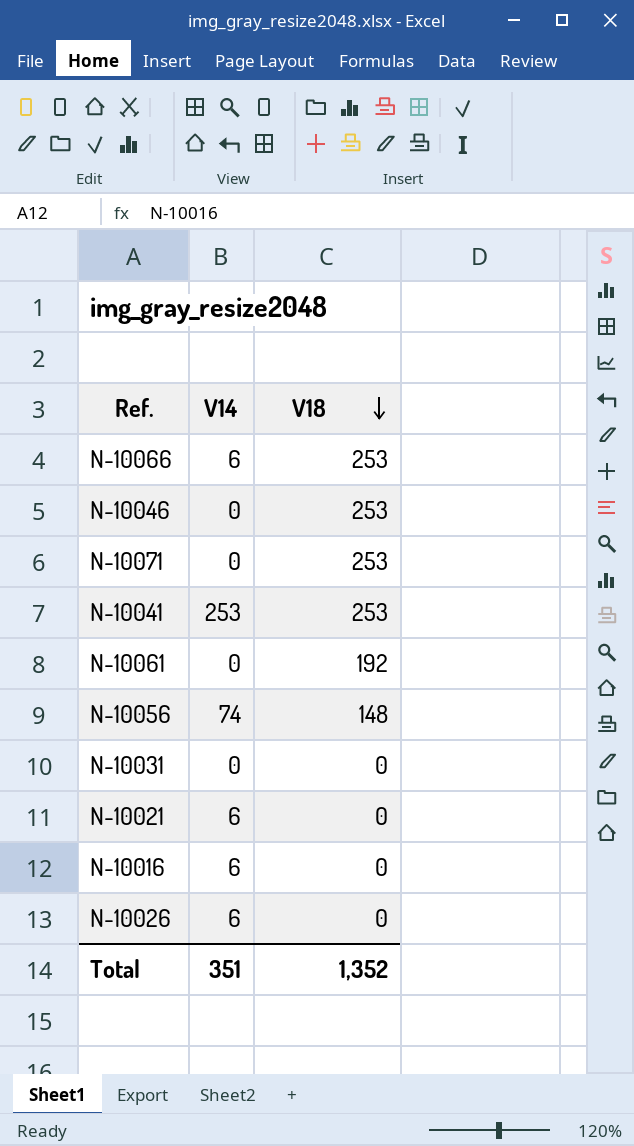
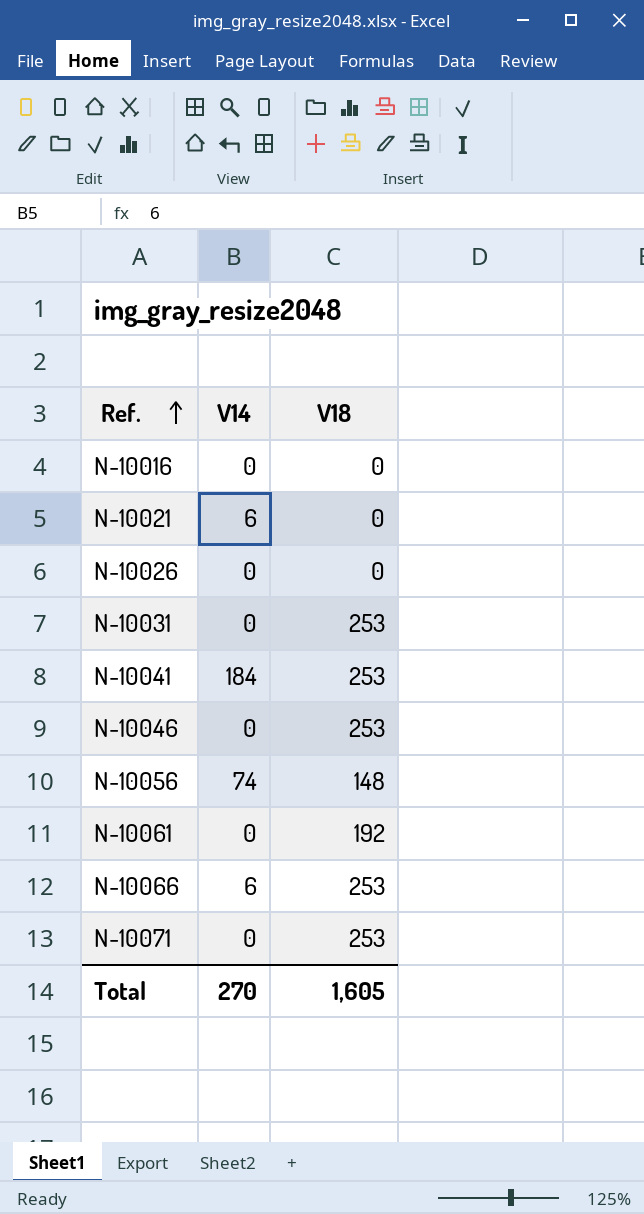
row order: V18 descending -> Ref. ascending
N-10016 | V14: 6 -> 0
N-10026 | V14: 6 -> 0
N-10031 | V18: 0 -> 253
N-10041 | V14: 253 -> 184
Total | V14: 351 -> 270
Total | V18: 1,352 -> 1,605

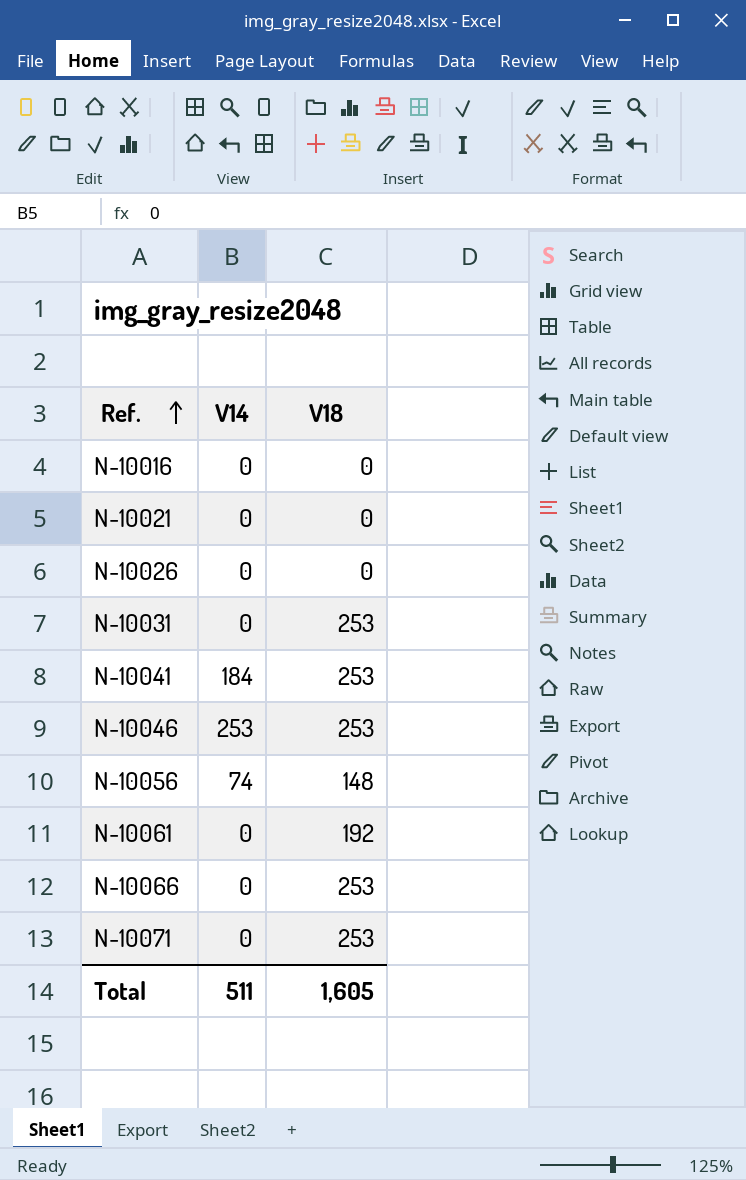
N-10021 | V14: 6 -> 0
N-10046 | V14: 0 -> 253
N-10066 | V14: 6 -> 0
Total | V14: 270 -> 511

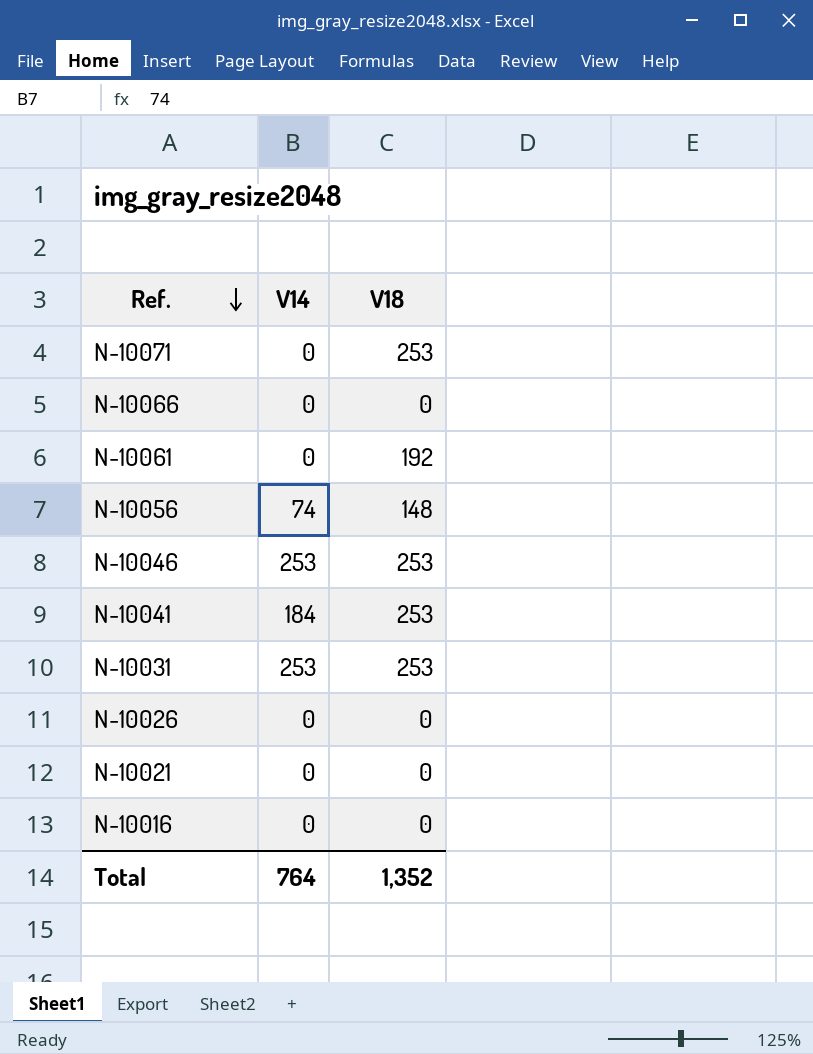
row order: Ref. ascending -> Ref. descending
N-10066 | V18: 253 -> 0
N-10031 | V14: 0 -> 253
Total | V14: 511 -> 764
Total | V18: 1,605 -> 1,352

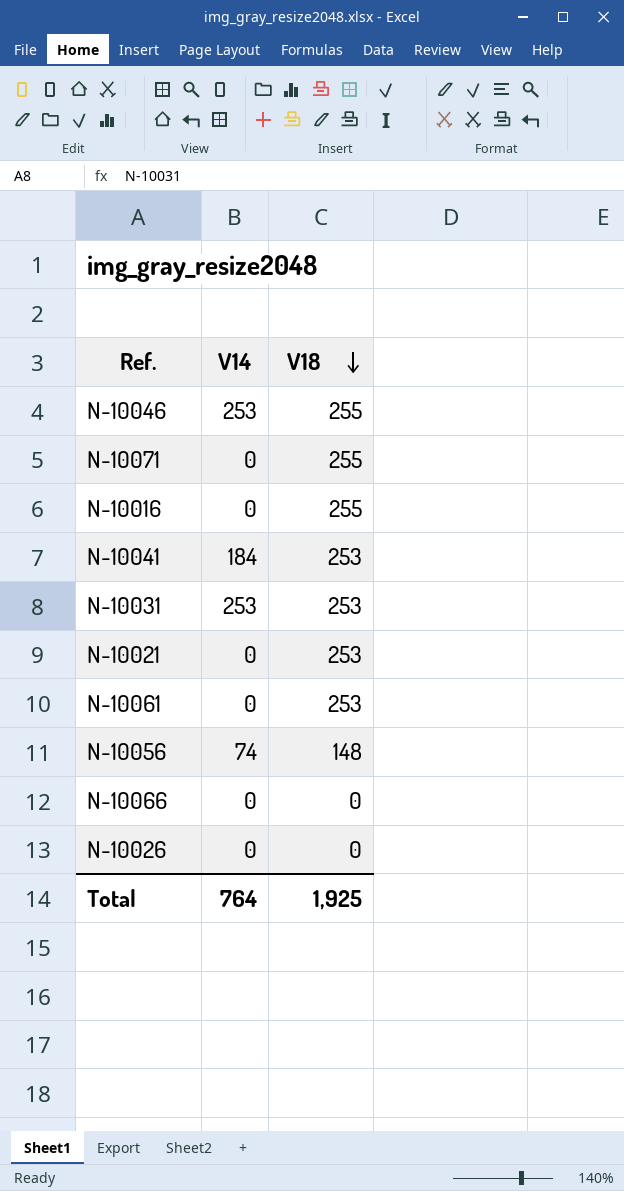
row order: Ref. descending -> V18 descending
N-10046 | V18: 253 -> 255
N-10071 | V18: 253 -> 255
N-10016 | V18: 0 -> 255
N-10021 | V18: 0 -> 253
N-10061 | V18: 192 -> 253
Total | V18: 1,352 -> 1,925

